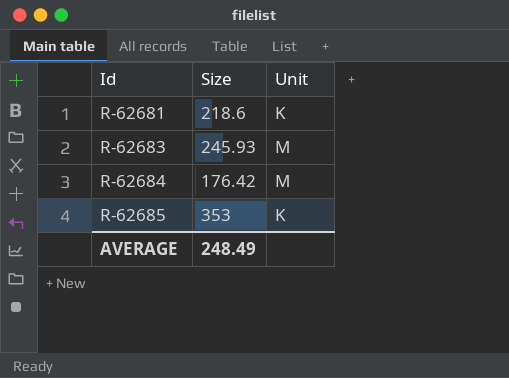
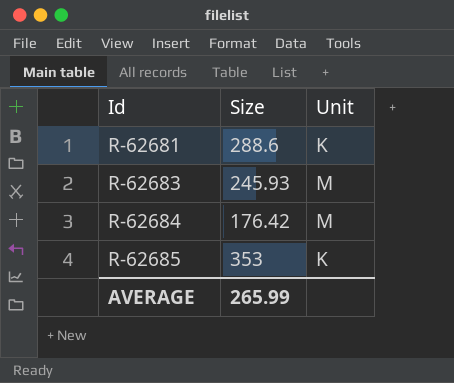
R-62681 | Size: 218.6 -> 288.6
AVERAGE | Size: 248.49 -> 265.99

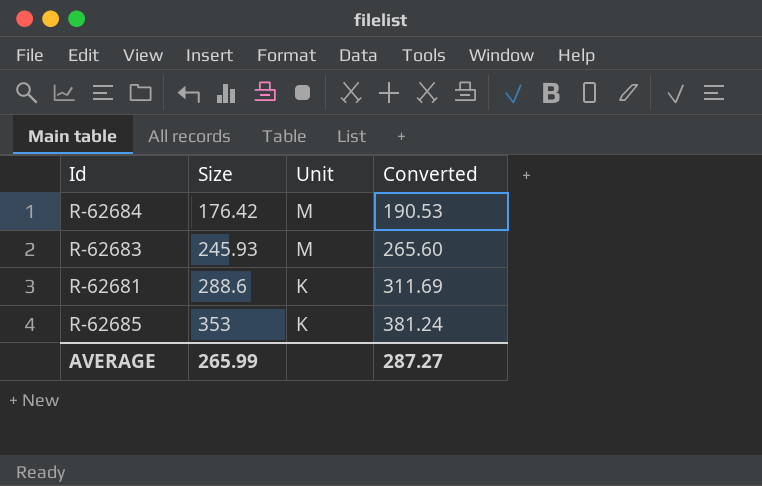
row order: Id ascending -> Size ascending
column Converted | formula: none -> [Size] * 1.08

